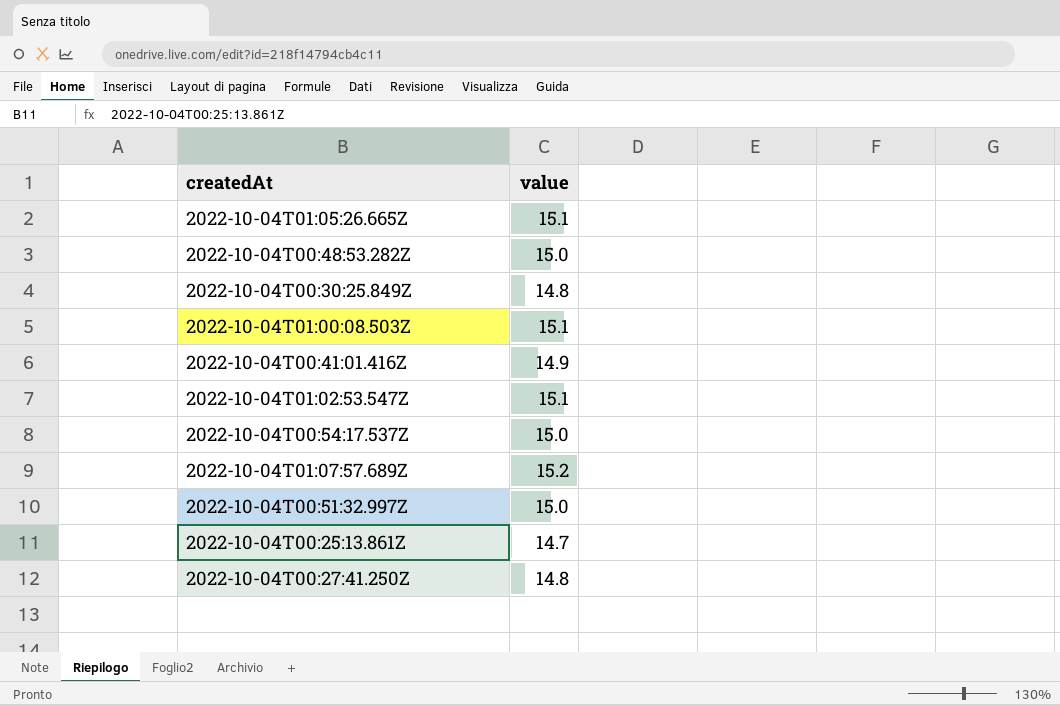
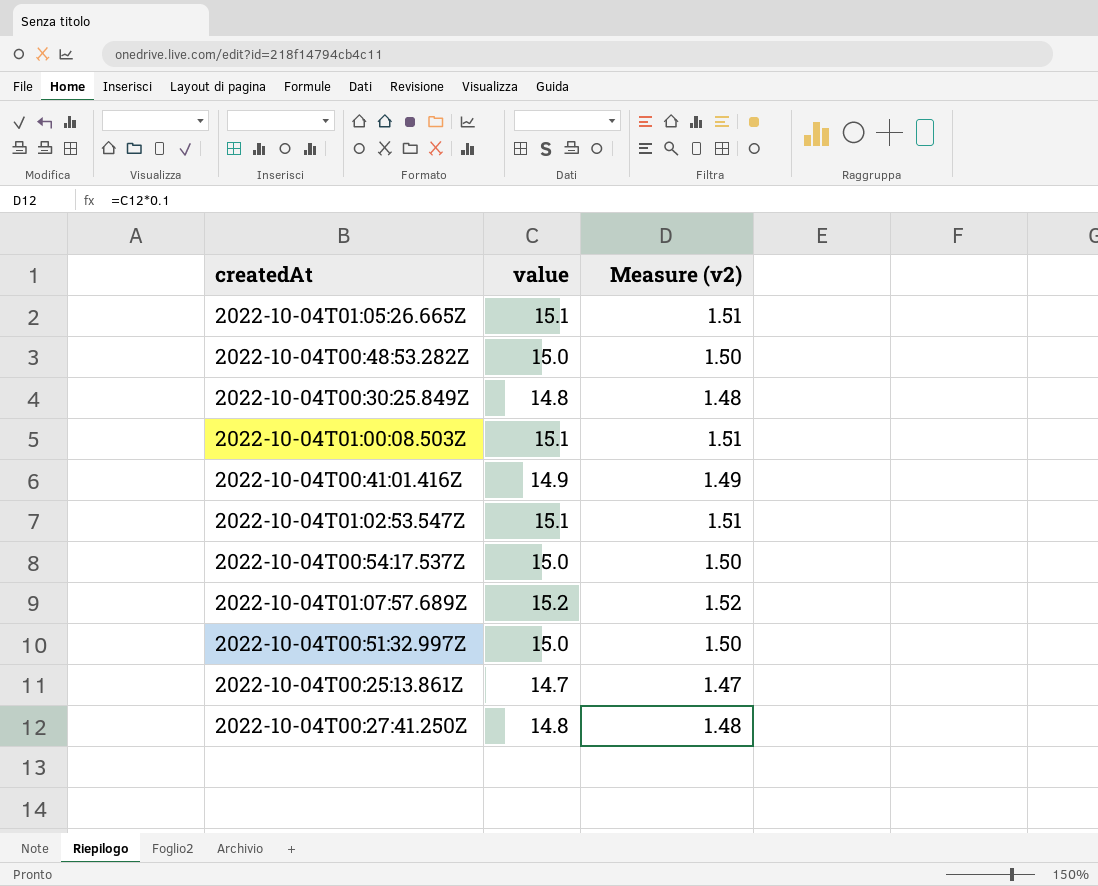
column Measure (v2) | formula: none -> [value] * 0.1

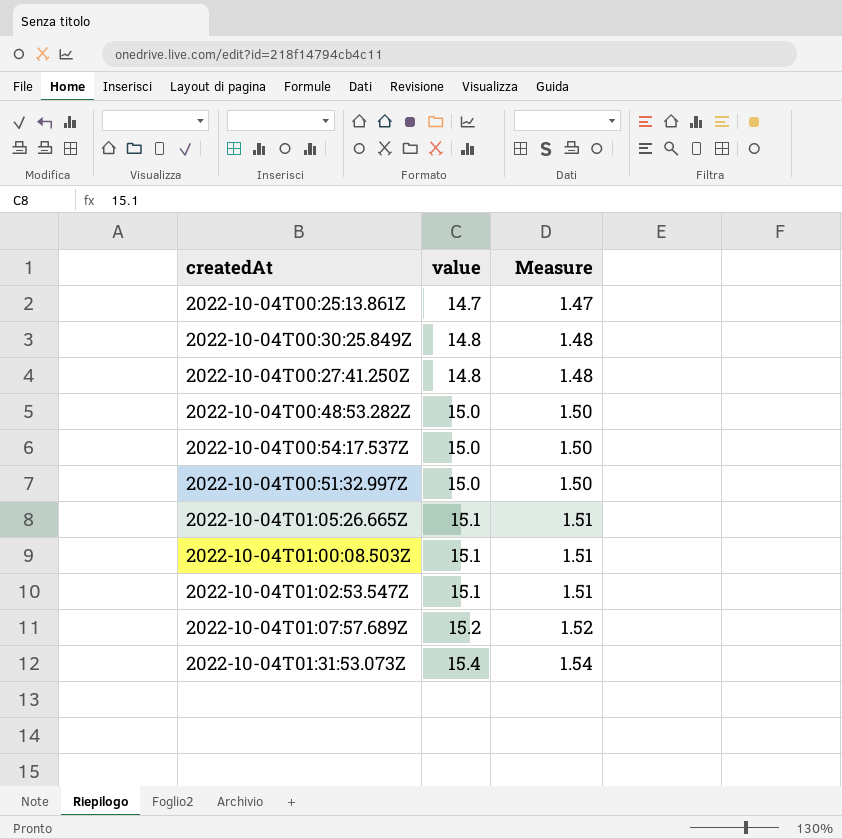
row order: none -> value ascending
column name: Measure (v2) -> Measure
row 2022-10-04T00:41:01.416Z: 14.9 | 1.49 -> none
row 2022-10-04T01:31:53.073Z: none -> 15.4 | 1.54

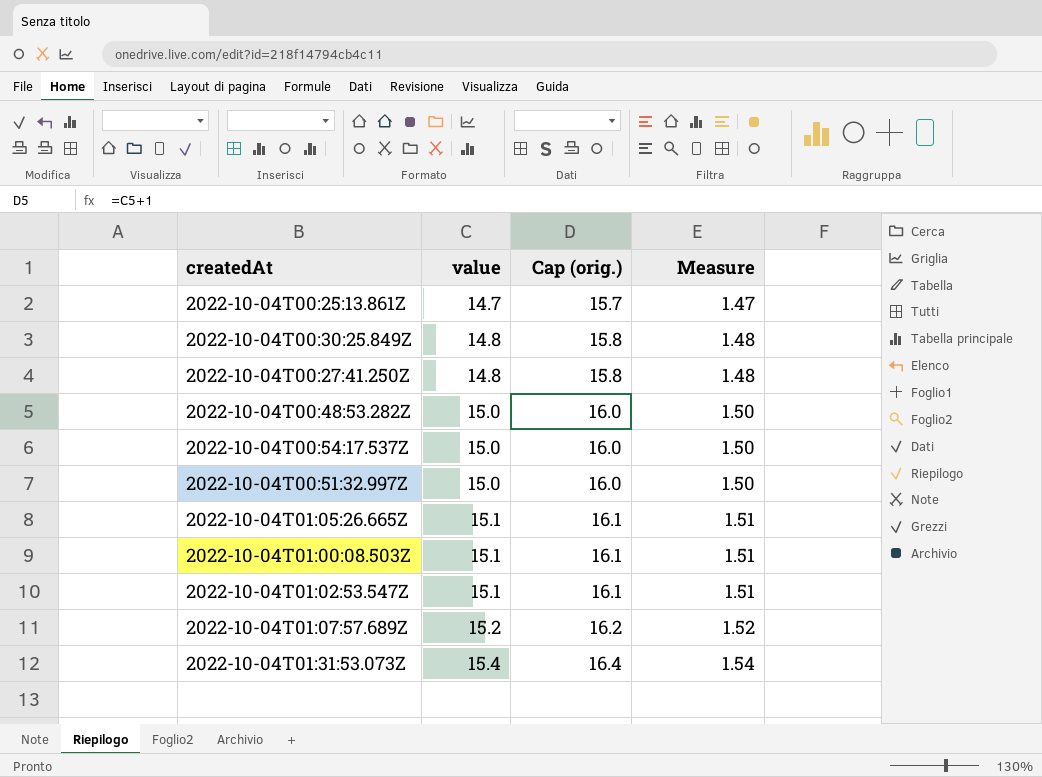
column Cap (orig.) | formula: none -> [value] + 1

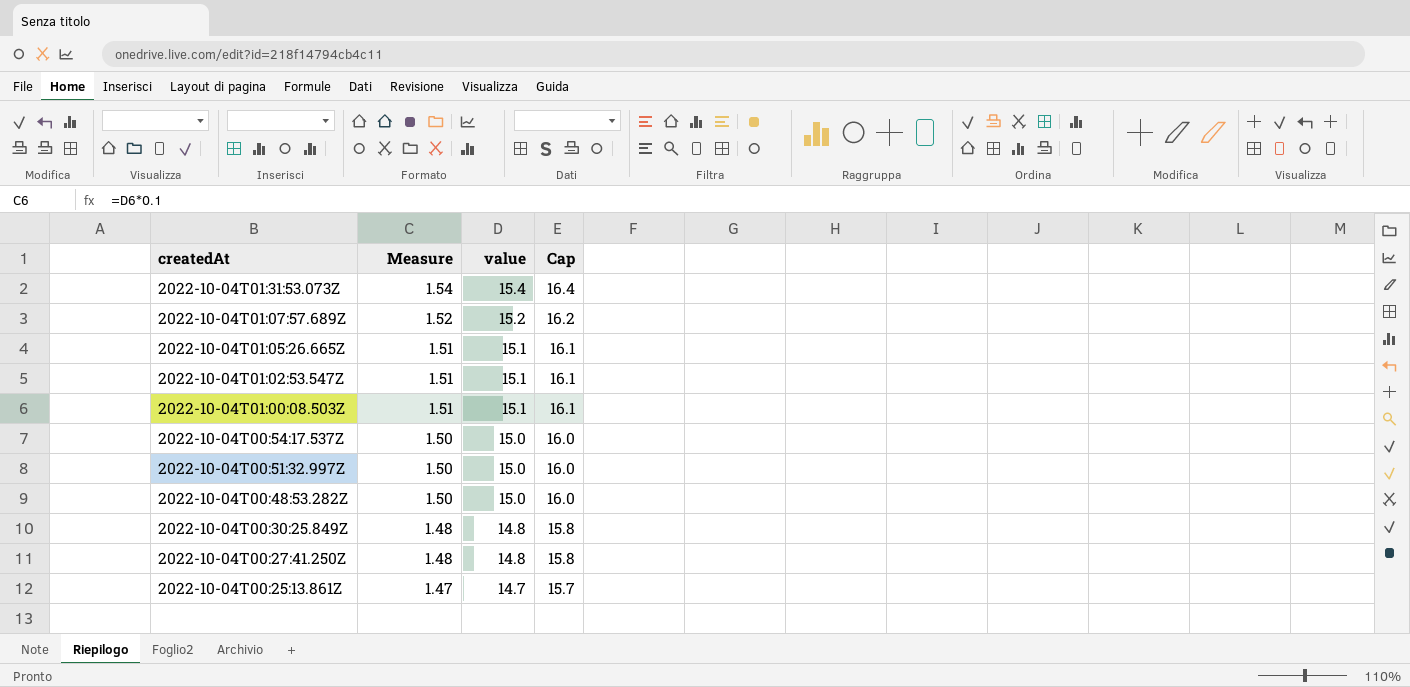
row order: value ascending -> createdAt descending
column Measure | position: 4 -> 2
column name: Cap (orig.) -> Cap

